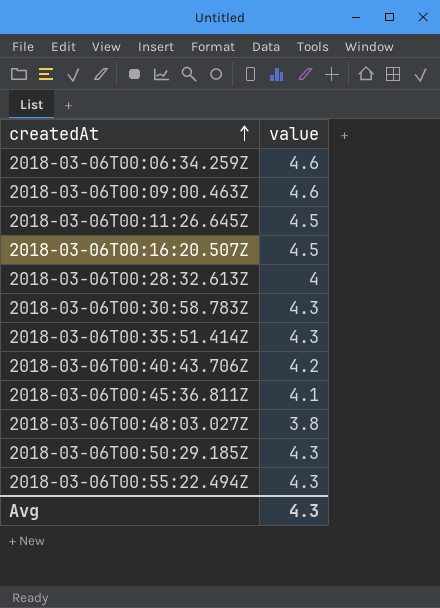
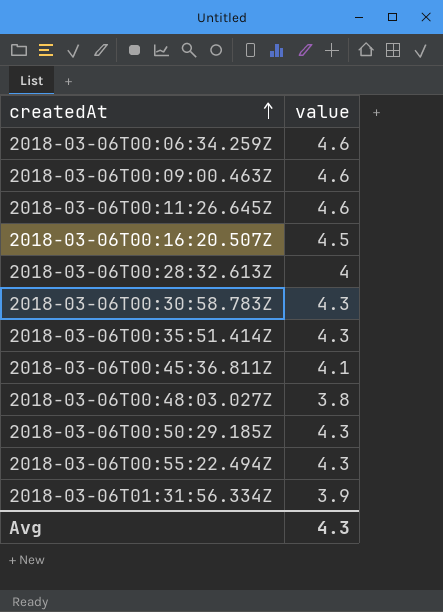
row 2018-03-06T00:40:43.706Z: 4.2 -> none
2018-03-06T00:11:26.645Z | value: 4.5 -> 4.6
row 2018-03-06T01:31:56.334Z: none -> 3.9

